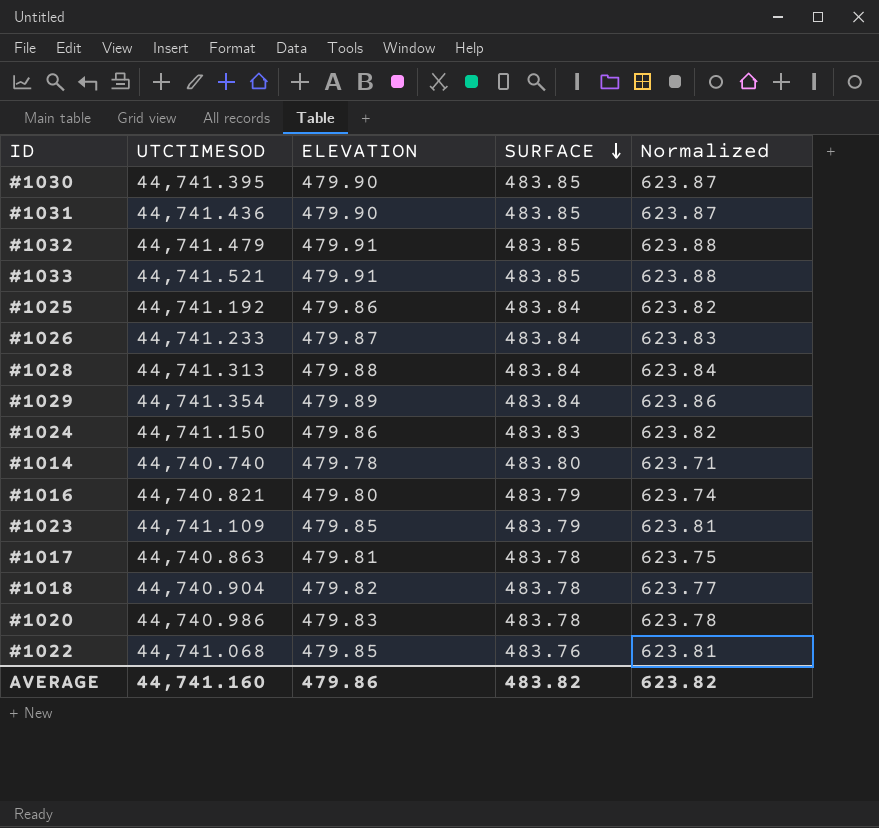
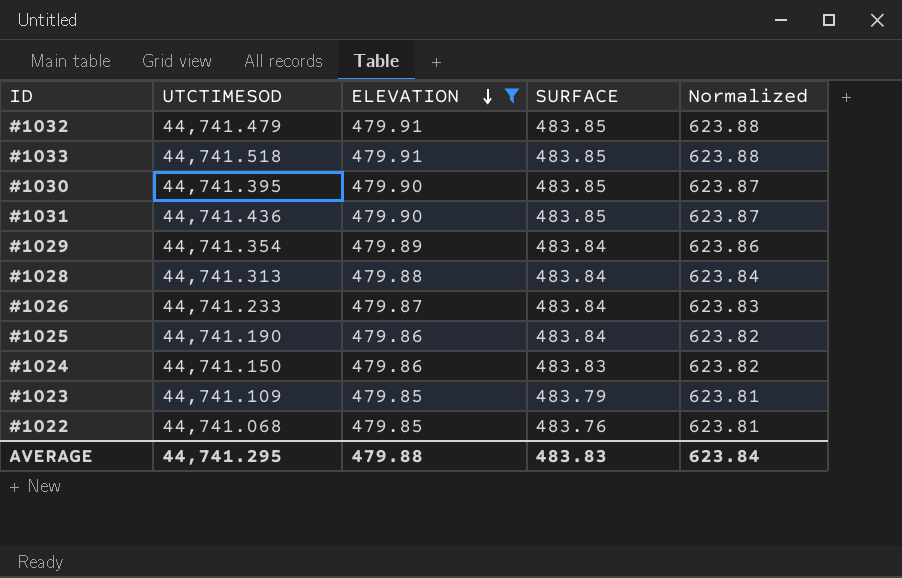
filter: none -> ELEVATION >= 479.85
row order: SURFACE descending -> ELEVATION descending
#1033 | UTCTIMESOD: 44,741.521 -> 44,741.518
#1025 | UTCTIMESOD: 44,741.192 -> 44,741.190
AVERAGE | UTCTIMESOD: 44,741.160 -> 44,741.295
AVERAGE | ELEVATION: 479.86 -> 479.88
AVERAGE | SURFACE: 483.82 -> 483.83
AVERAGE | Normalized: 623.82 -> 623.84

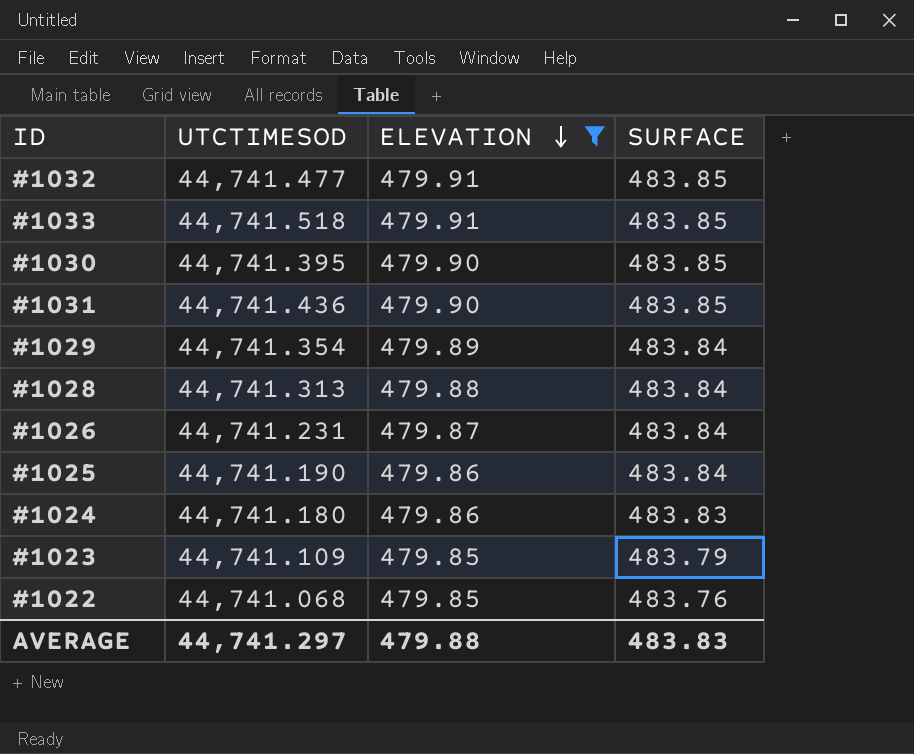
column Normalized | formula: [ELEVATION] * 1.3 -> none
#1032 | UTCTIMESOD: 44,741.479 -> 44,741.477
#1026 | UTCTIMESOD: 44,741.233 -> 44,741.231
#1024 | UTCTIMESOD: 44,741.150 -> 44,741.180
AVERAGE | UTCTIMESOD: 44,741.295 -> 44,741.297

